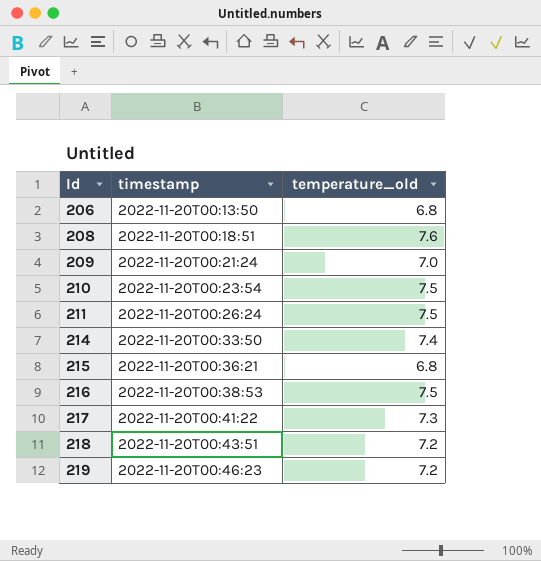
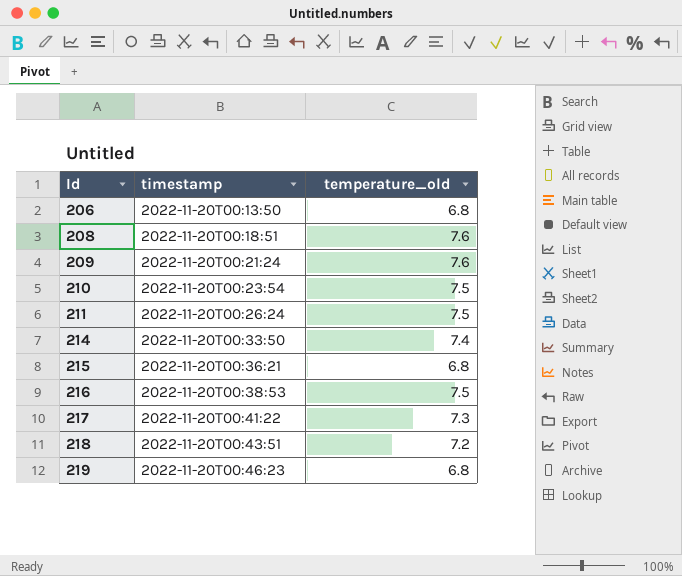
209 | temperature_old: 7.0 -> 7.6
219 | temperature_old: 7.2 -> 6.8

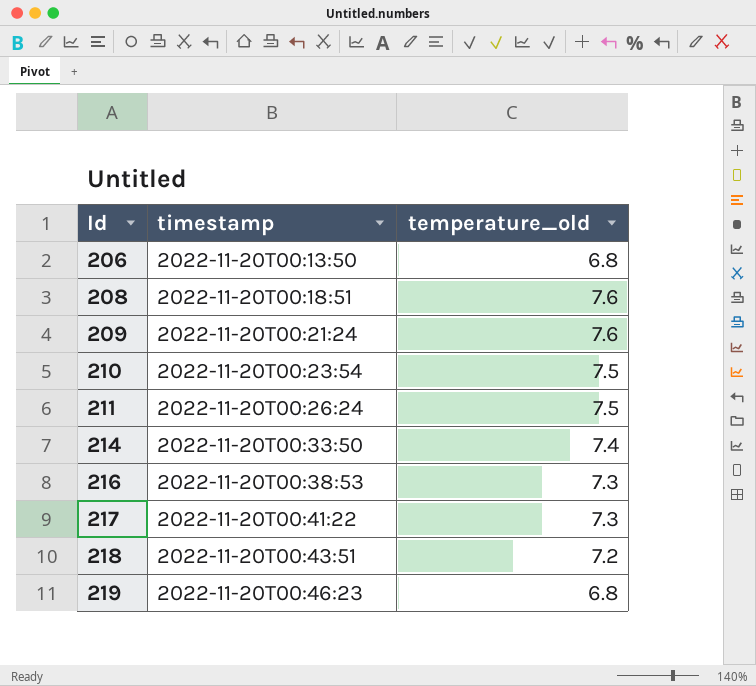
row 215: 2022-11-20T00:36:21 | 6.8 -> none
216 | temperature_old: 7.5 -> 7.3

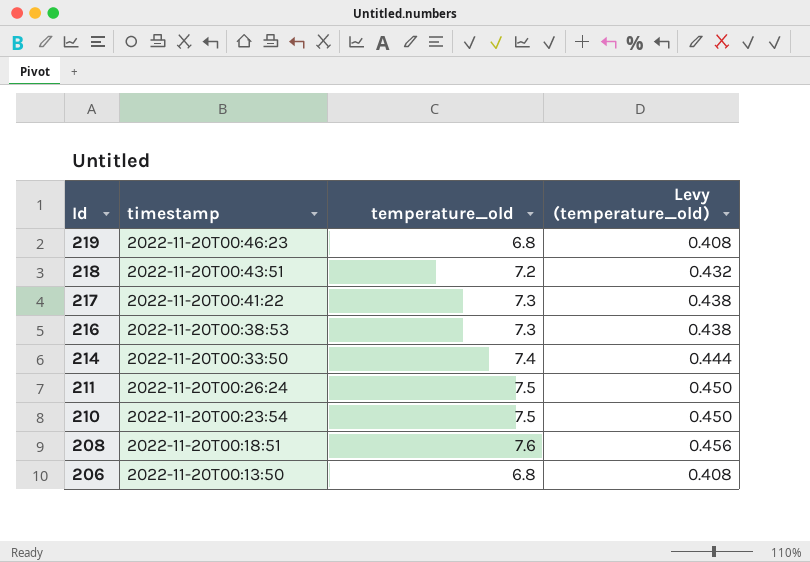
row order: Id ascending -> Id descending
column Levy (temperature_old) | formula: none -> [temperature_old] * 0.06
row 209: 2022-11-20T00:21:24 | 7.6 -> none

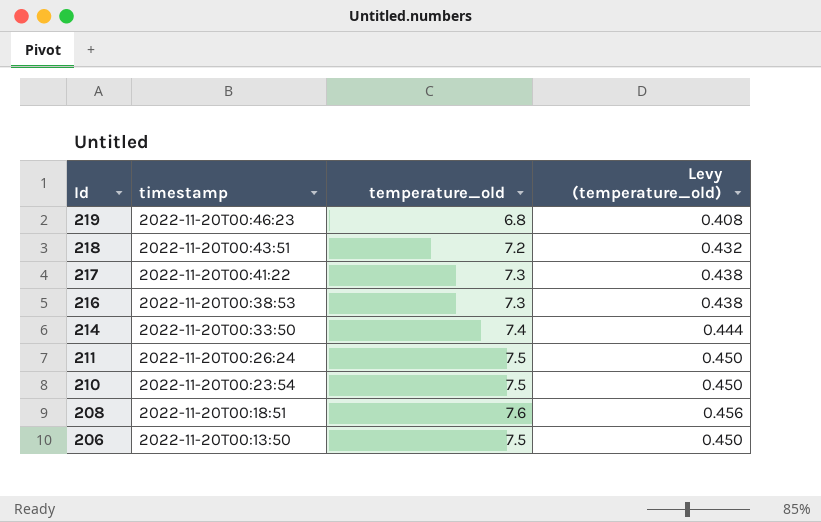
206 | temperature_old: 6.8 -> 7.5
206 | Levy (temperature_old): 0.408 -> 0.450

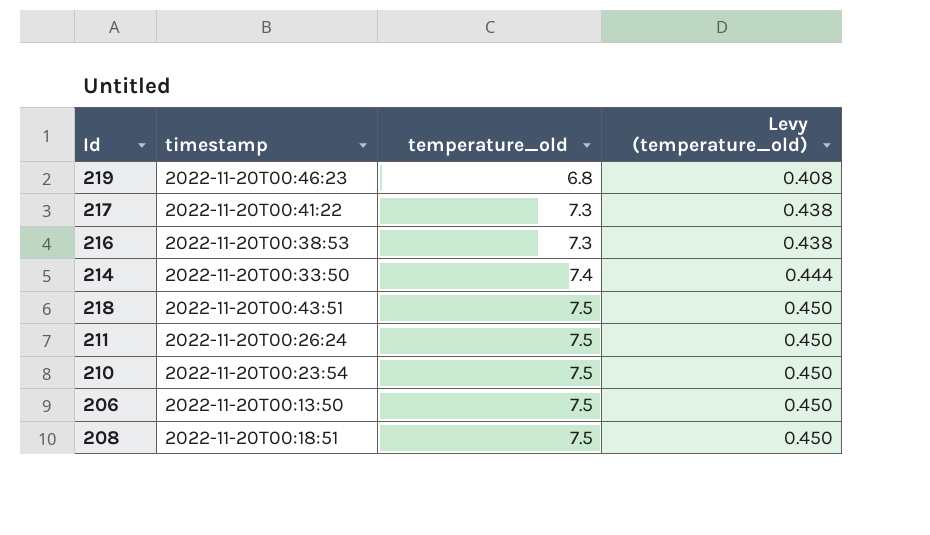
row order: Id descending -> temperature_old ascending
218 | temperature_old: 7.2 -> 7.5
218 | Levy (temperature_old): 0.432 -> 0.450
208 | temperature_old: 7.6 -> 7.5
208 | Levy (temperature_old): 0.456 -> 0.450

